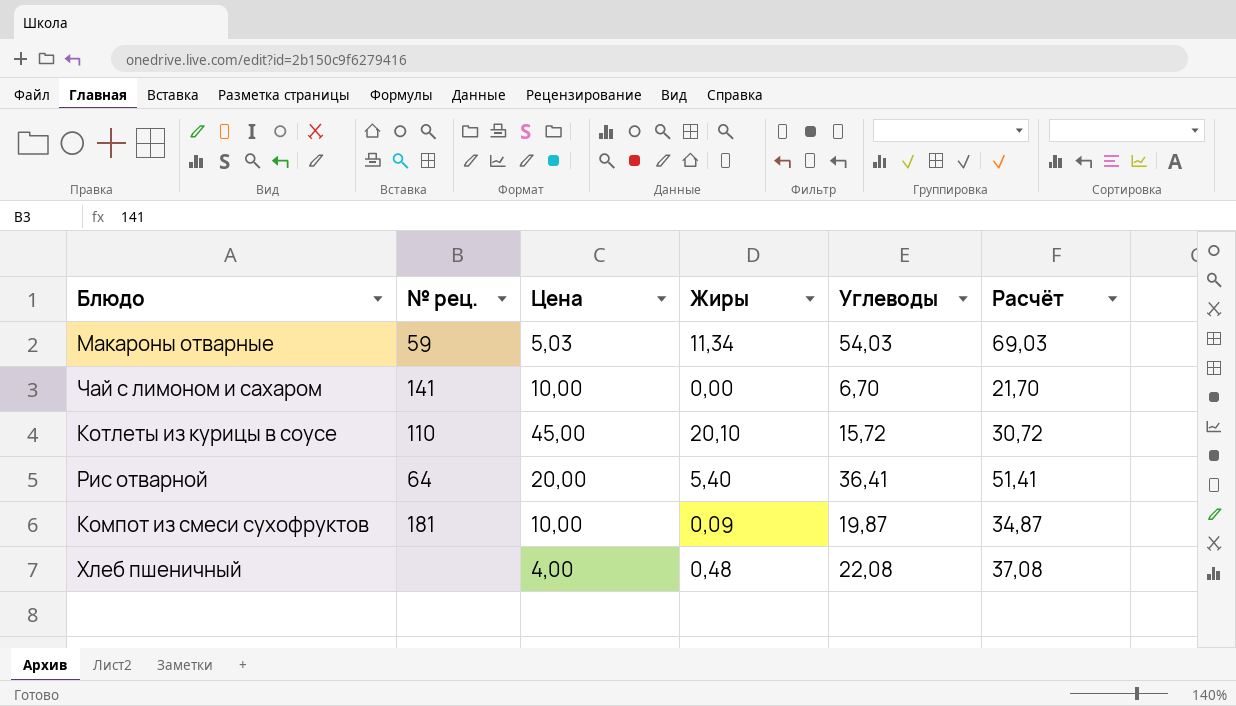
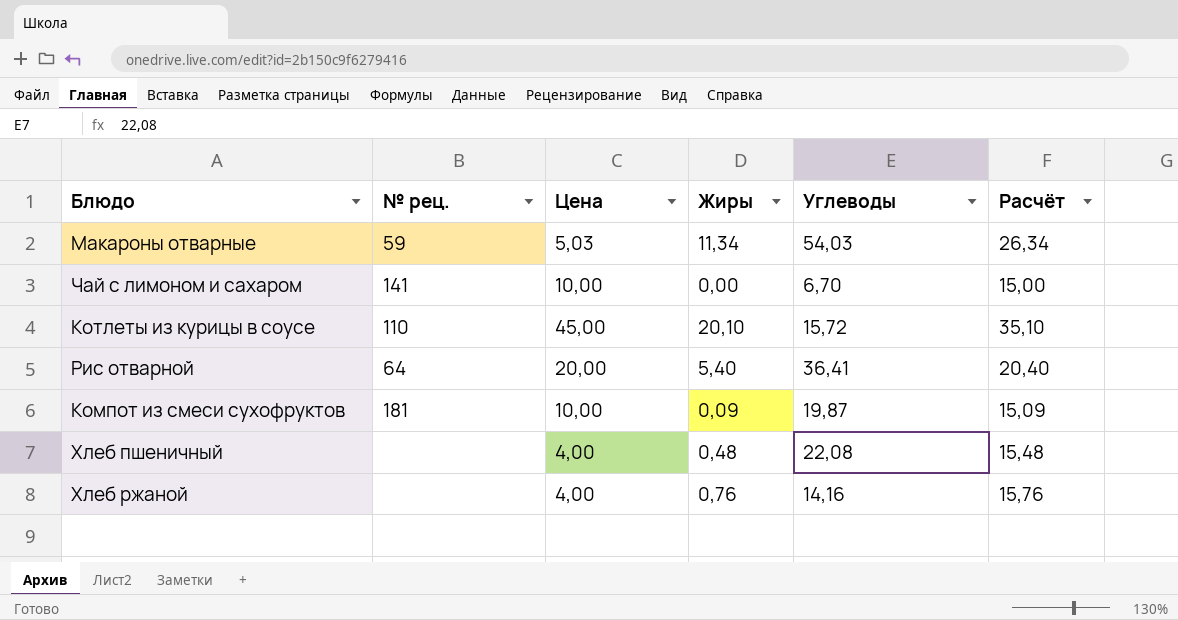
column Расчёт | formula: [Углеводы] + 15 -> [Жиры] + 15
row Хлеб ржаной: none -> none | 4,00 | 0,76 | 14,16 | 15,76

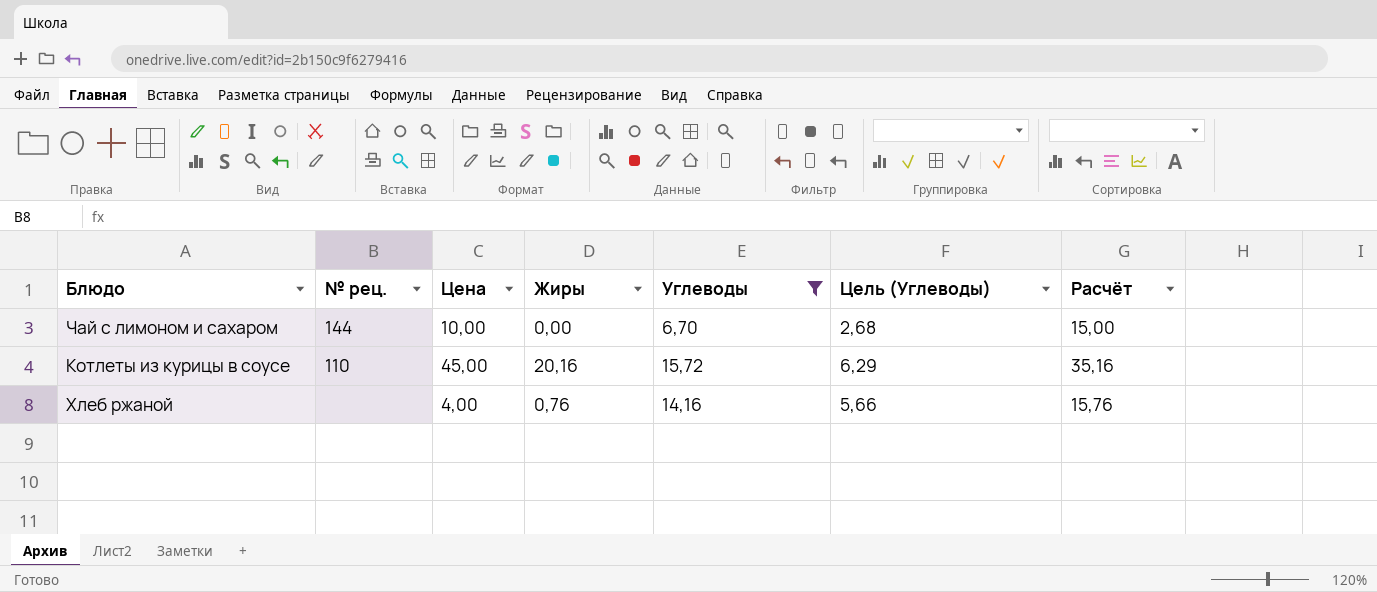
filter: none -> Углеводы <= 15,72
column Цель (Углеводы) | formula: none -> [Углеводы] * 0,4
Чай с лимоном и сахаром | № рец.: 141 -> 144
Котлеты из курицы в соусе | Жиры: 20,10 -> 20,16
Котлеты из курицы в соусе | Расчёт: 35,10 -> 35,16

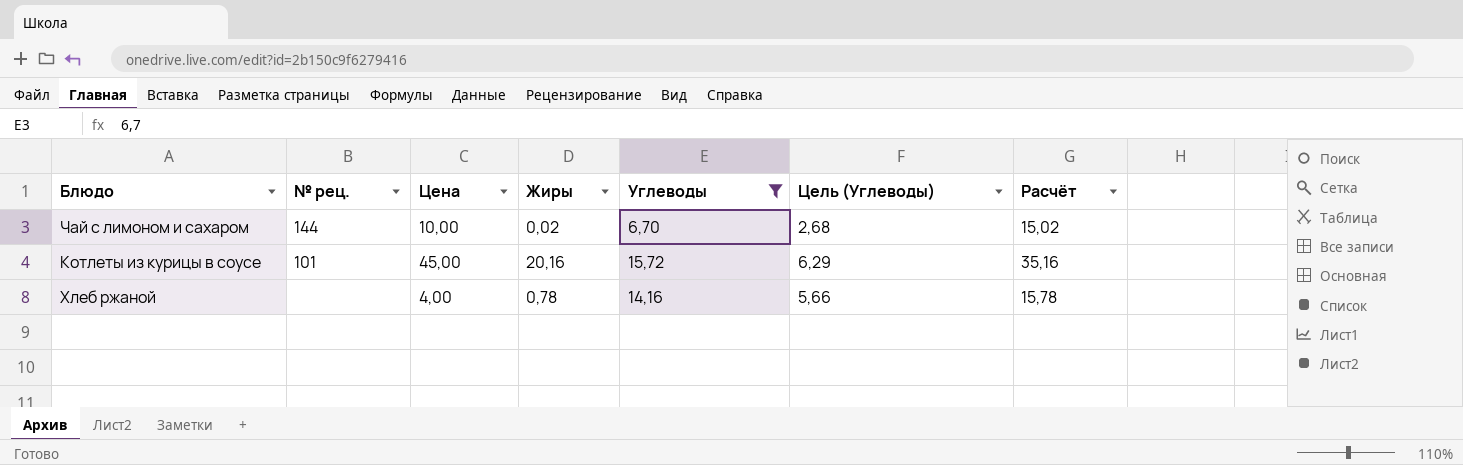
Чай с лимоном и сахаром | Жиры: 0,00 -> 0,02
Чай с лимоном и сахаром | Расчёт: 15,00 -> 15,02
Котлеты из курицы в соусе | № рец.: 110 -> 101
Хлеб ржаной | Жиры: 0,76 -> 0,78
Хлеб ржаной | Расчёт: 15,76 -> 15,78

